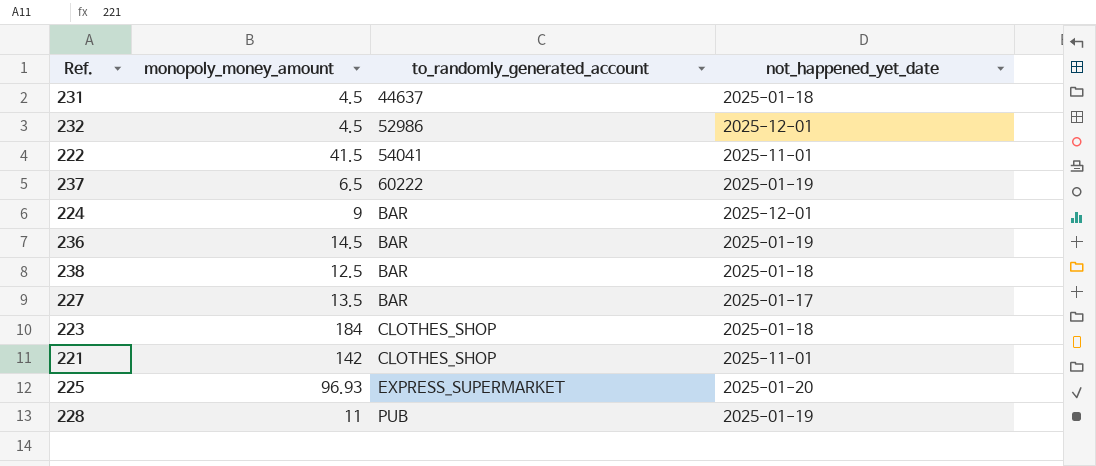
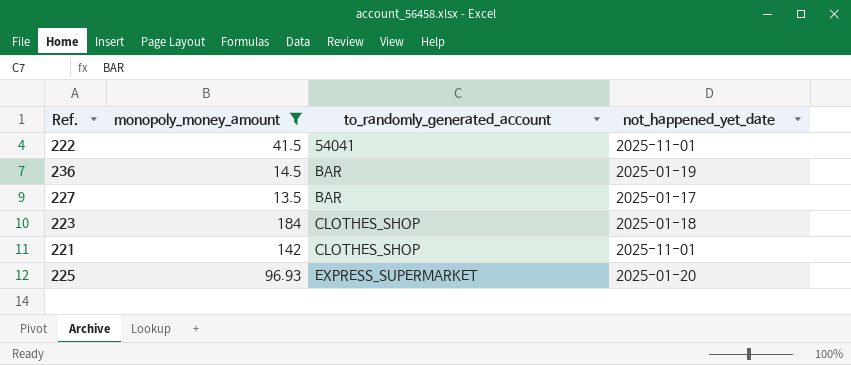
filter: none -> monopoly_money_amount >= 13.5

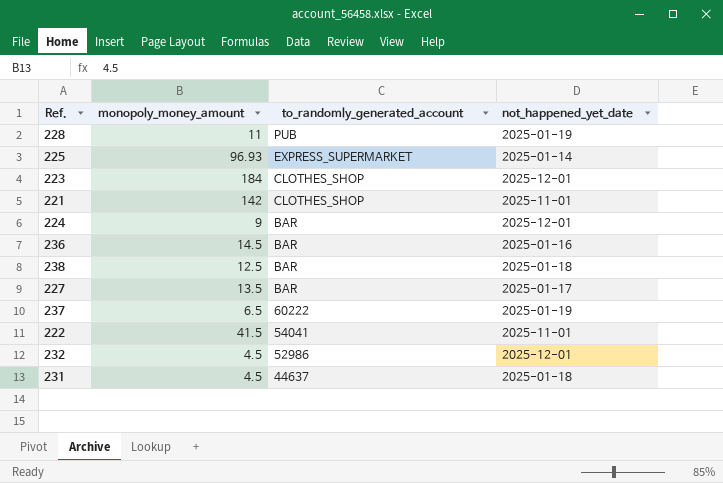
filter: monopoly_money_amount >= 13.5 -> none
row order: to_randomly_generated_account ascending -> to_randomly_generated_account descending
225 | not_happened_yet_date: 2025-01-20 -> 2025-01-14
223 | not_happened_yet_date: 2025-01-18 -> 2025-12-01
236 | not_happened_yet_date: 2025-01-19 -> 2025-01-16

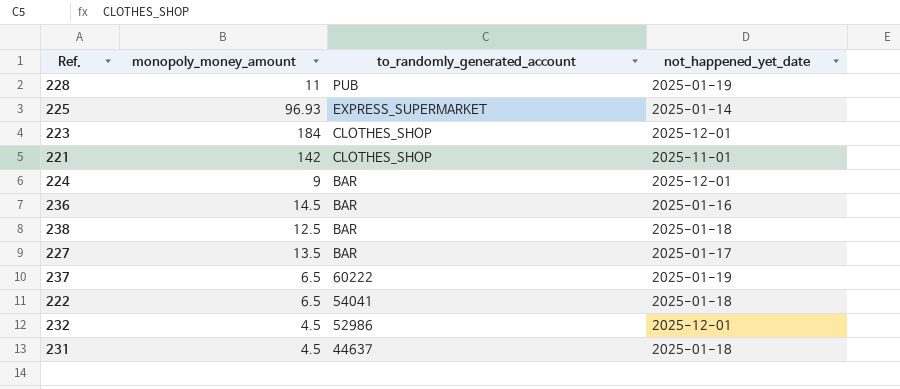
222 | monopoly_money_amount: 41.5 -> 6.5
222 | not_happened_yet_date: 2025-11-01 -> 2025-01-18

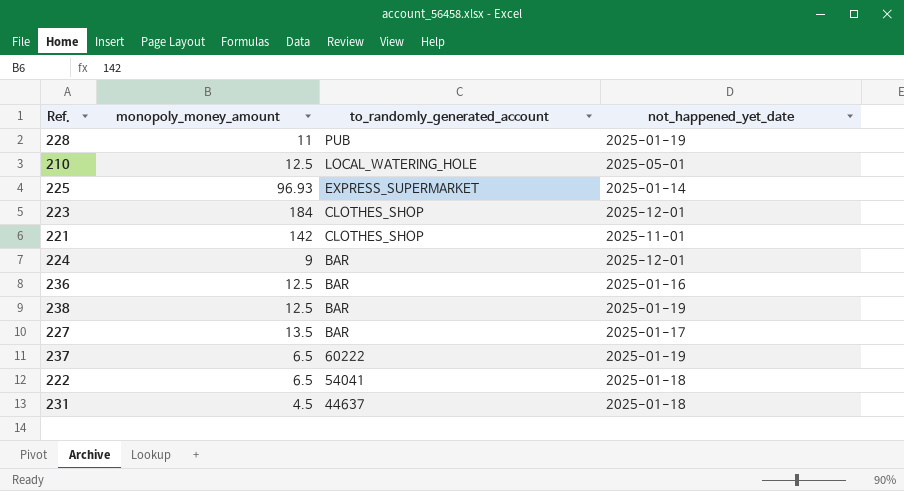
row 232: 4.5 | 52986 | 2025-12-01 -> none
row 210: none -> 12.5 | LOCAL_WATERING_HOLE | 2025-05-01
236 | monopoly_money_amount: 14.5 -> 12.5
238 | not_happened_yet_date: 2025-01-18 -> 2025-01-19

